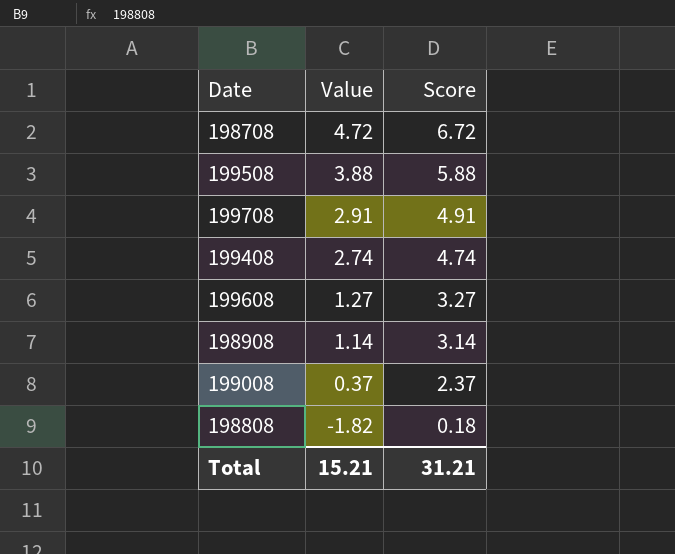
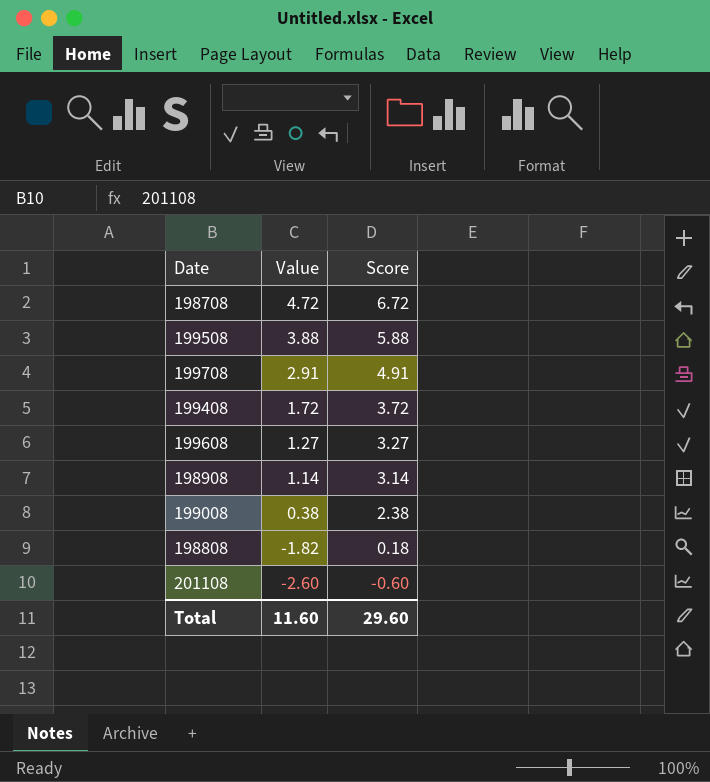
199408 | Value: 2.74 -> 1.72
199408 | Score: 4.74 -> 3.72
199008 | Value: 0.37 -> 0.38
199008 | Score: 2.37 -> 2.38
row 201108: none -> -2.60 | -0.60
Total | Value: 15.21 -> 11.60
Total | Score: 31.21 -> 29.60

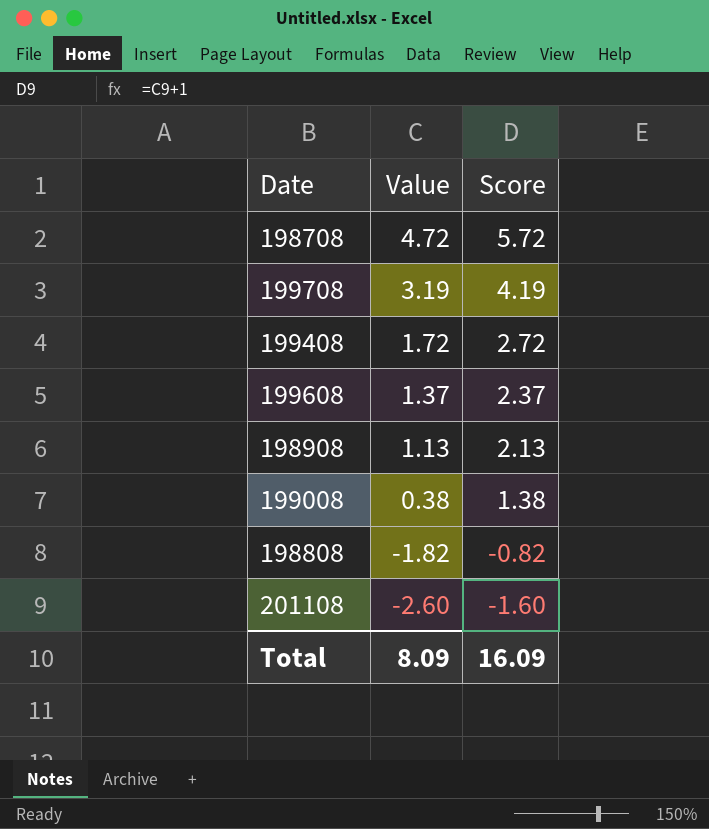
column Score | formula: [Value] + 2 -> [Value] + 1
row 199508: 3.88 | 5.88 -> none
199708 | Value: 2.91 -> 3.19
199608 | Value: 1.27 -> 1.37
198908 | Value: 1.14 -> 1.13
Total | Value: 11.60 -> 8.09
Total | Score: 29.60 -> 16.09

